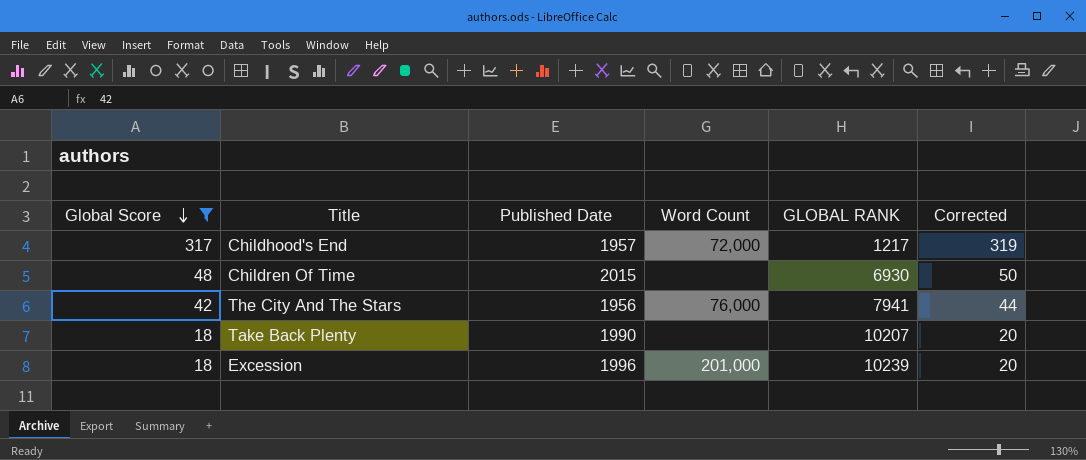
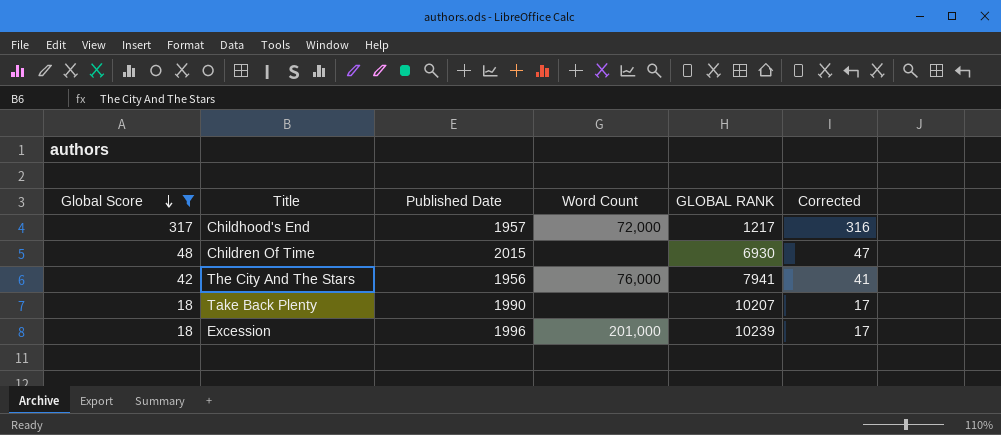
column Corrected | formula: [Global Score] + 2 -> [Global Score] - 1

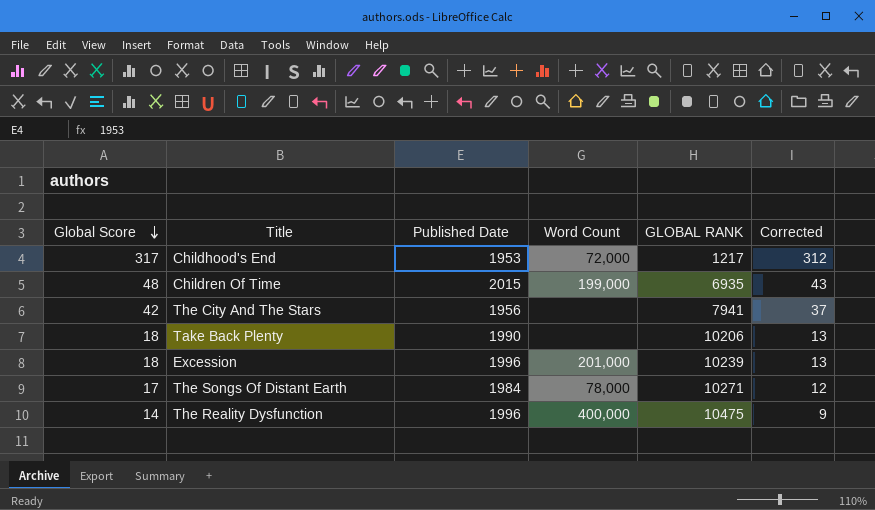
filter: Global Score >= 18 -> none
column Corrected | formula: [Global Score] - 1 -> [Global Score] - 5
Childhood's End | Published Date: 1957 -> 1953
Children Of Time | Word Count: none -> 199,000
Children Of Time | GLOBAL RANK: 6930 -> 6935
The City And The Stars | Word Count: 76,000 -> none
Take Back Plenty | GLOBAL RANK: 10207 -> 10206

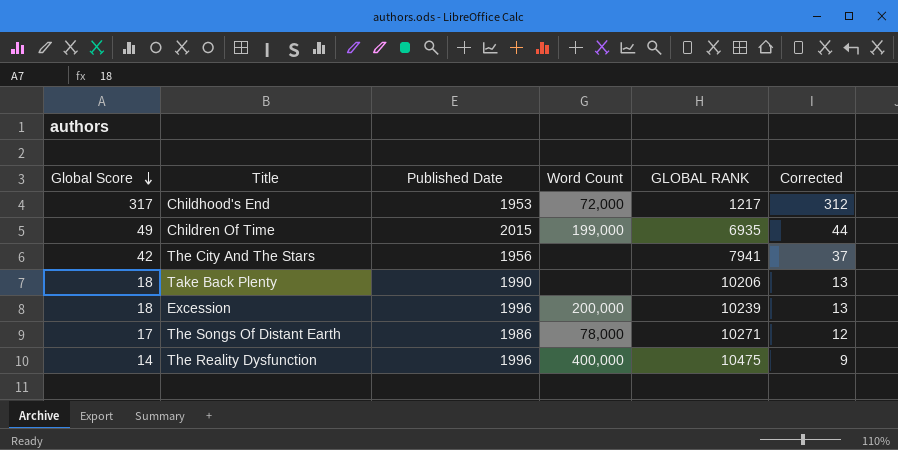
Children Of Time | Global Score: 48 -> 49
Children Of Time | Corrected: 43 -> 44
Excession | Word Count: 201,000 -> 200,000
The Songs Of Distant Earth | Published Date: 1984 -> 1986

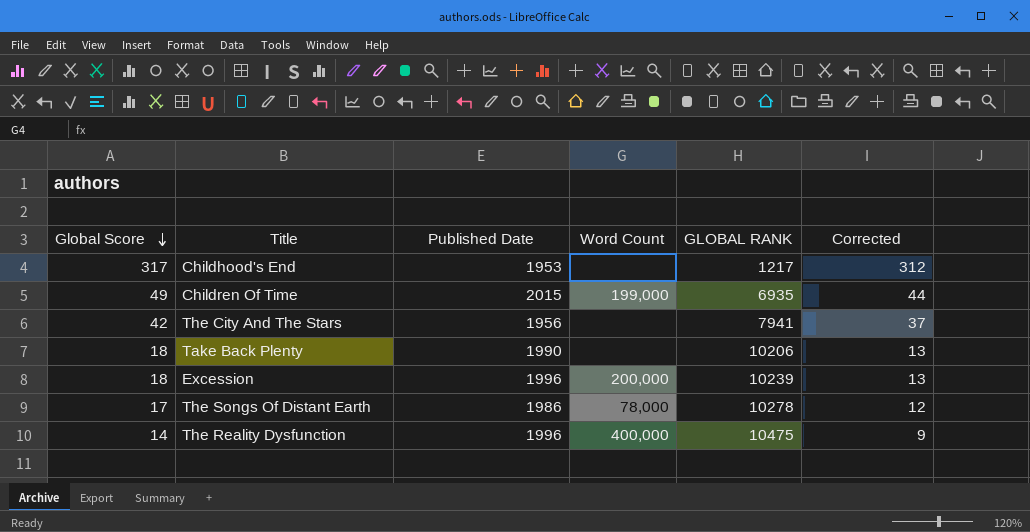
Childhood's End | Word Count: 72,000 -> none
The Songs Of Distant Earth | GLOBAL RANK: 10271 -> 10278

